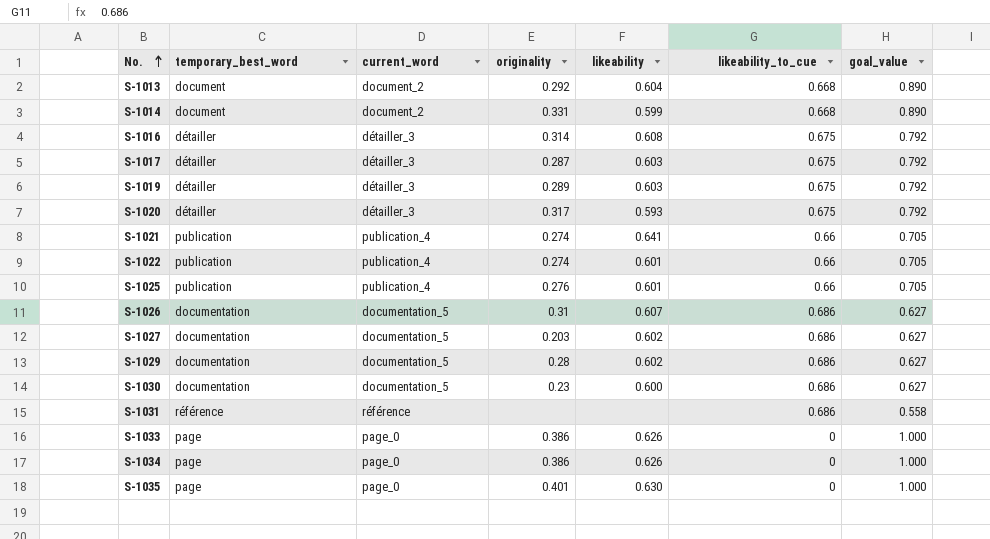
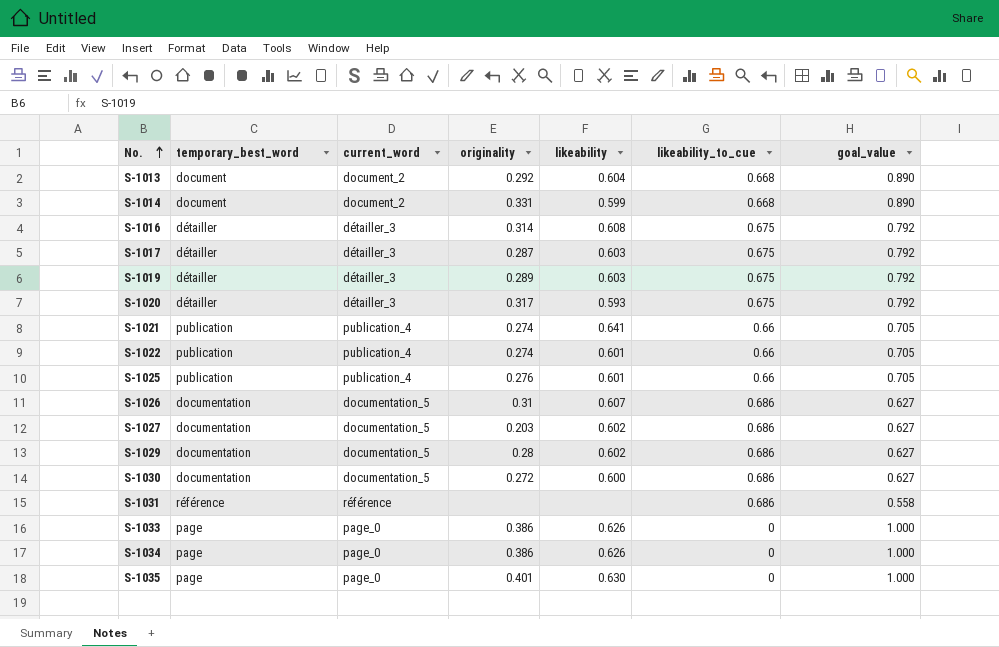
S-1030 | originality: 0.23 -> 0.272

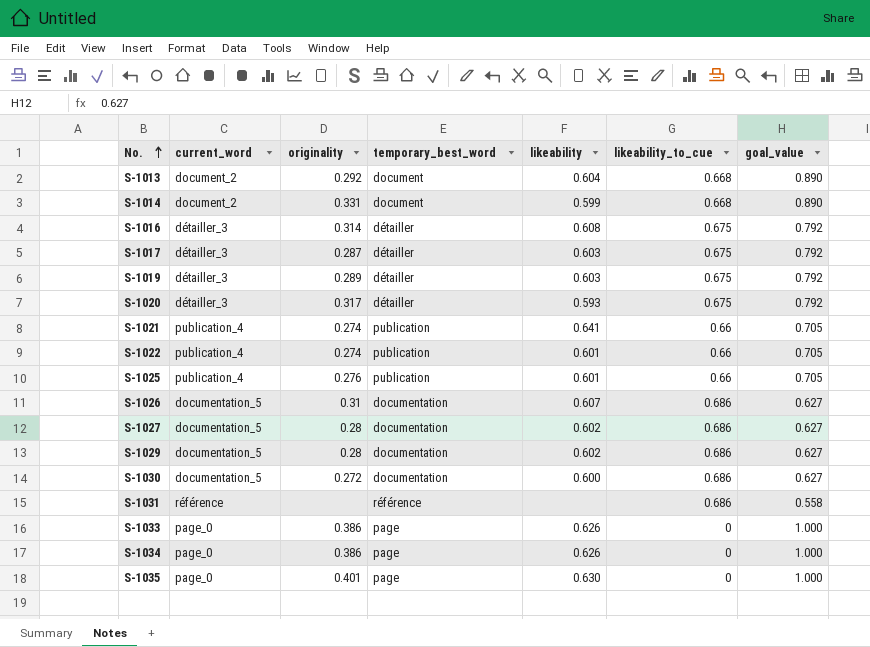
column temporary_best_word | position: 2 -> 4
S-1027 | originality: 0.203 -> 0.28

